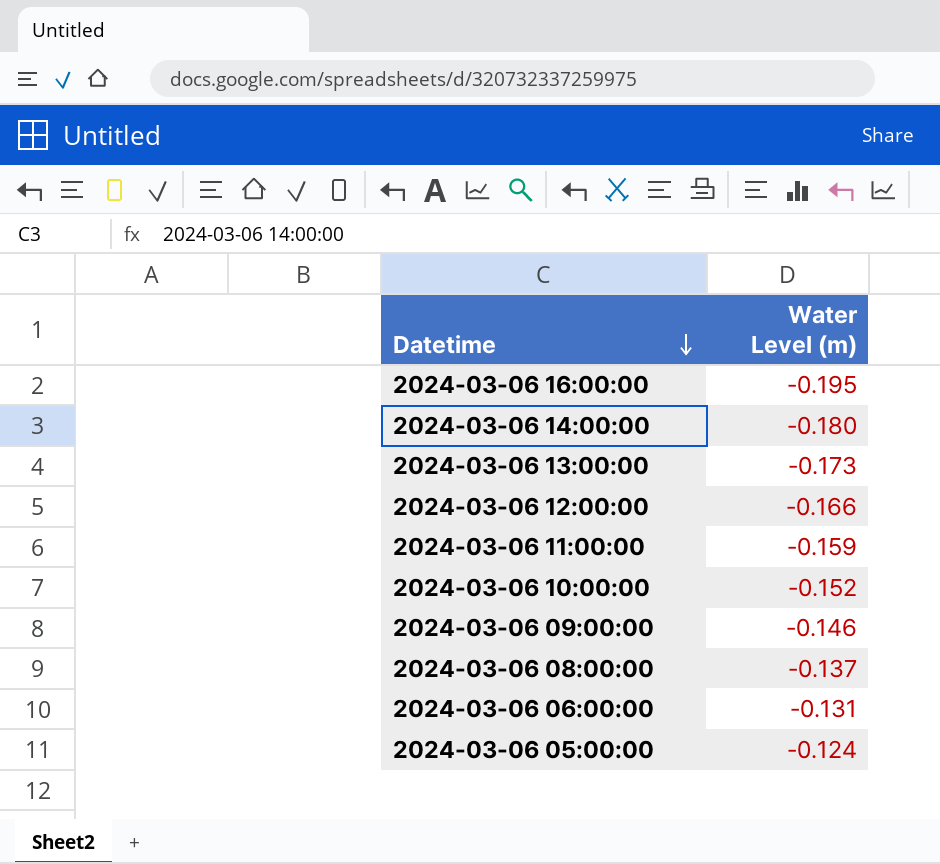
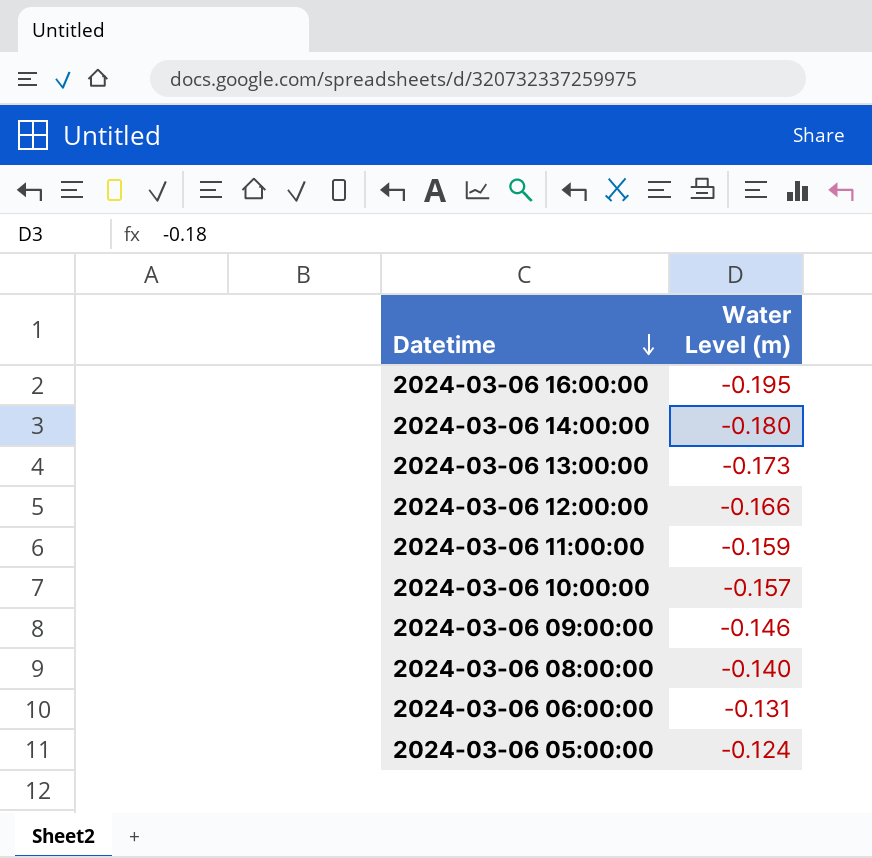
2024-03-06 10:00:00 | Water Level (m): -0.152 -> -0.157
2024-03-06 08:00:00 | Water Level (m): -0.137 -> -0.140

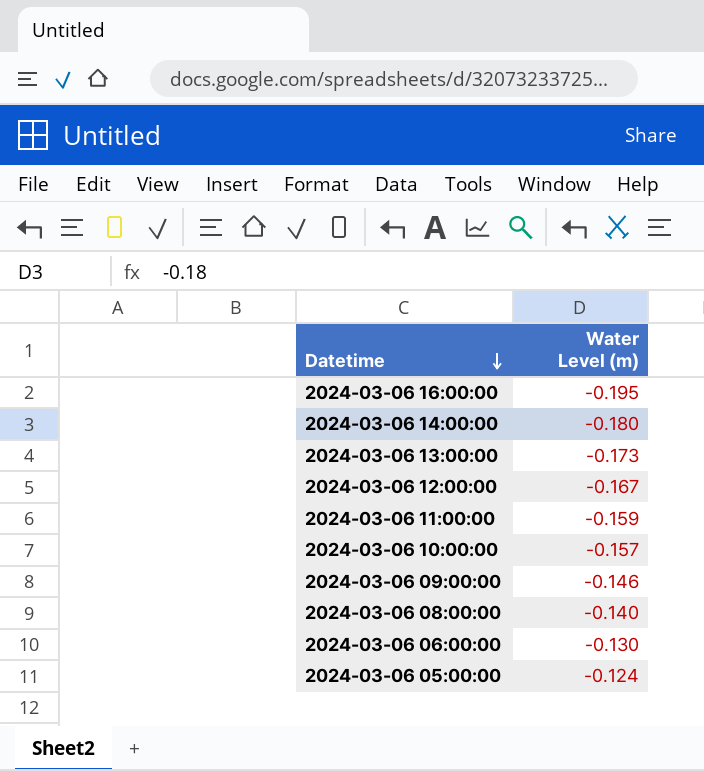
2024-03-06 12:00:00 | Water Level (m): -0.166 -> -0.167
2024-03-06 06:00:00 | Water Level (m): -0.131 -> -0.130

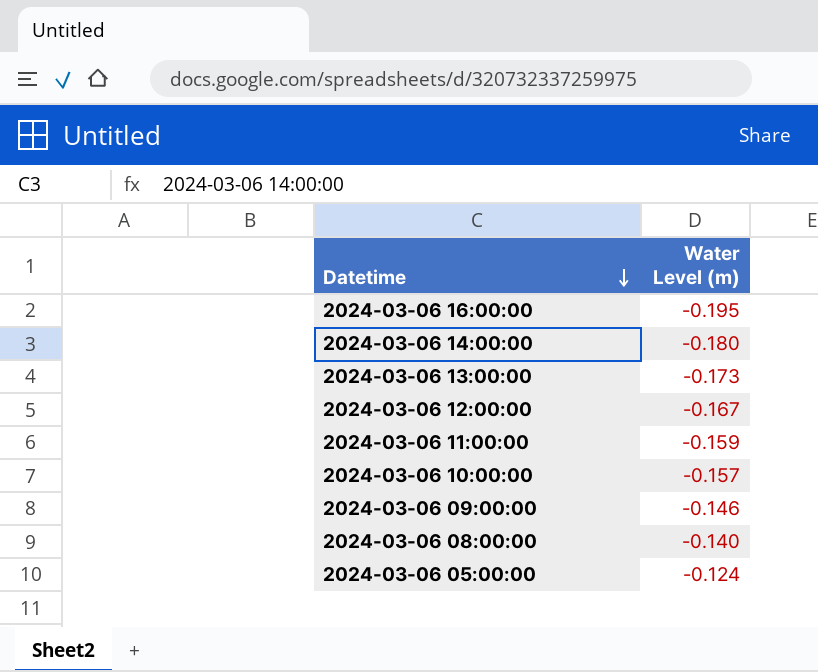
row 2024-03-06 06:00:00: -0.130 -> none

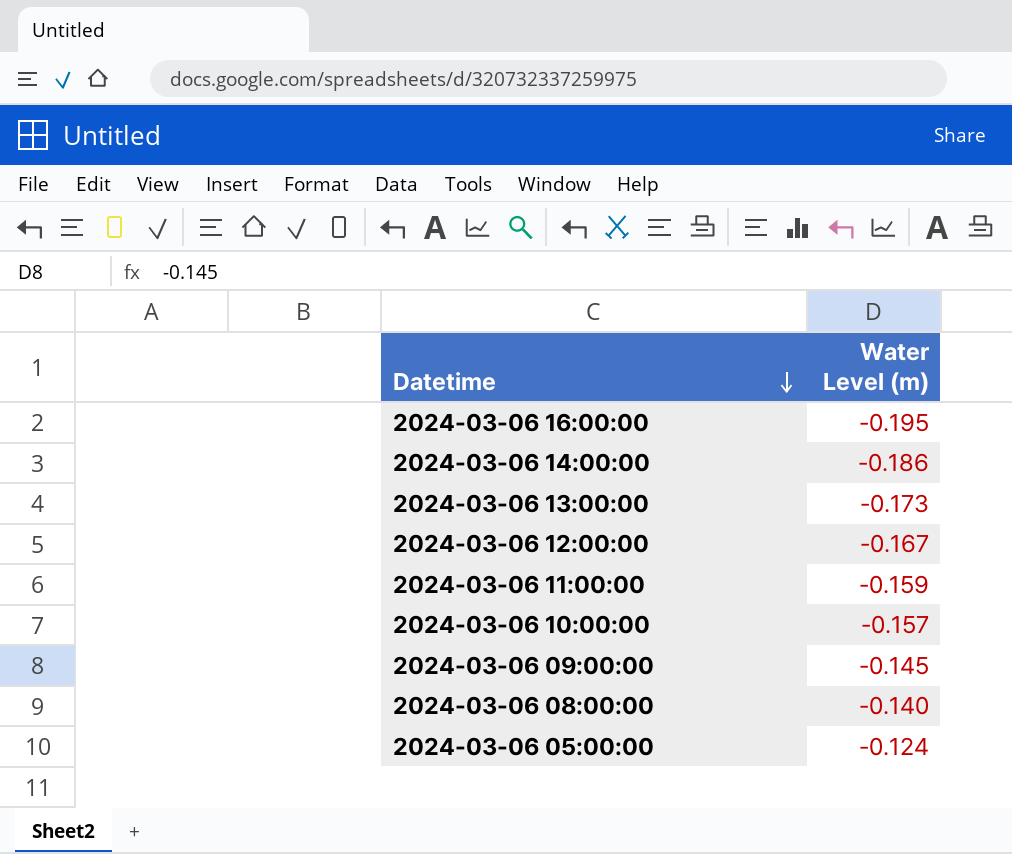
2024-03-06 14:00:00 | Water Level (m): -0.180 -> -0.186
2024-03-06 09:00:00 | Water Level (m): -0.146 -> -0.145

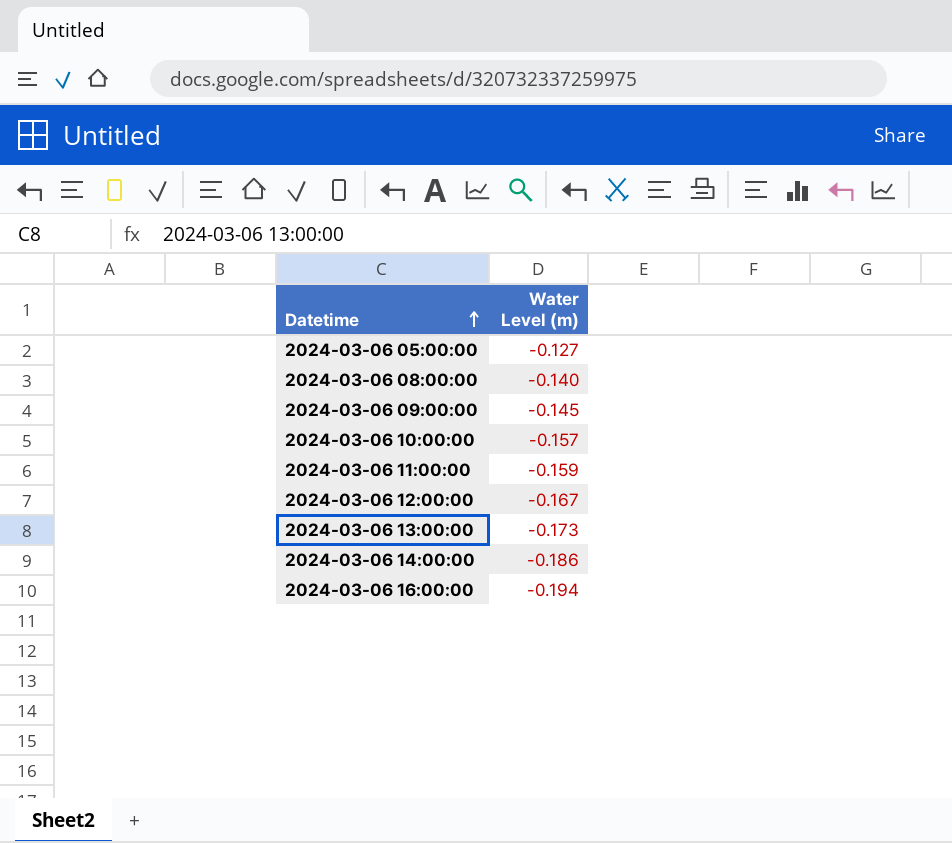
row order: Datetime descending -> Datetime ascending
2024-03-06 05:00:00 | Water Level (m): -0.124 -> -0.127
2024-03-06 16:00:00 | Water Level (m): -0.195 -> -0.194

